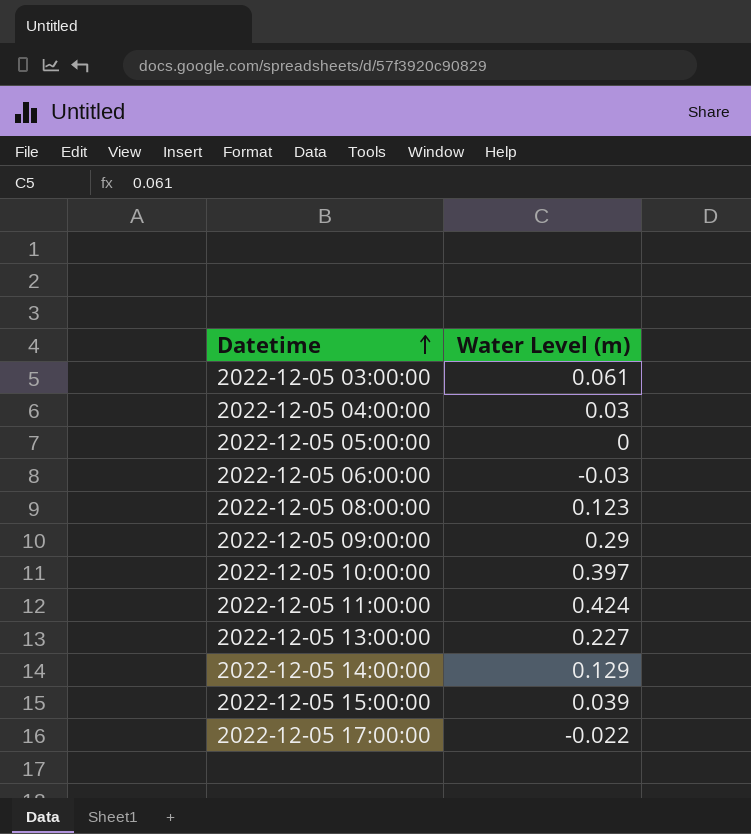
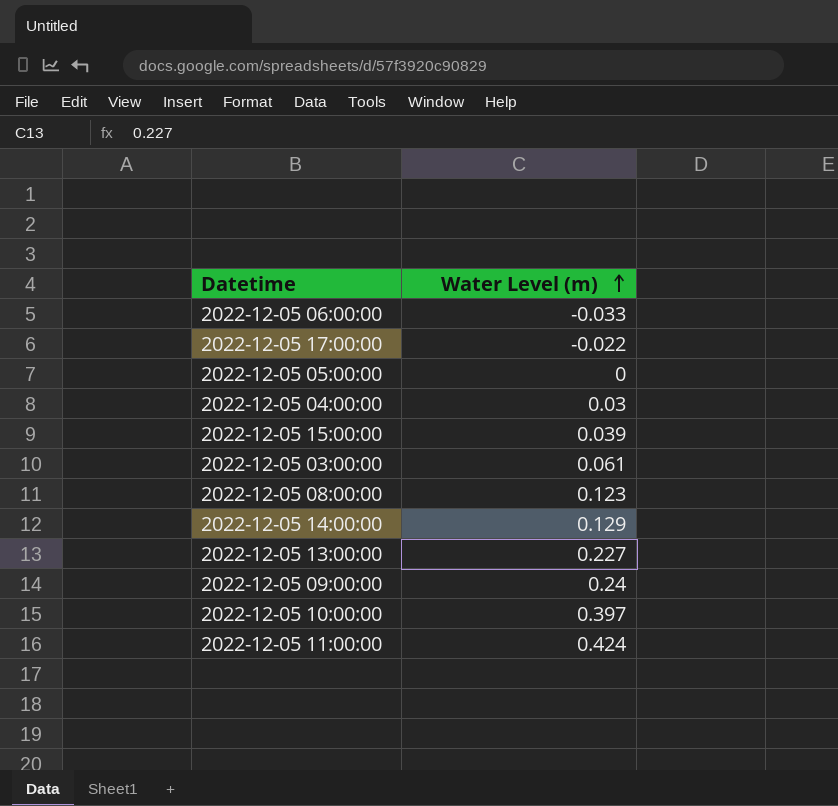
row order: Datetime ascending -> Water Level (m) ascending
2022-12-05 06:00:00 | Water Level (m): -0.03 -> -0.033
2022-12-05 09:00:00 | Water Level (m): 0.29 -> 0.24

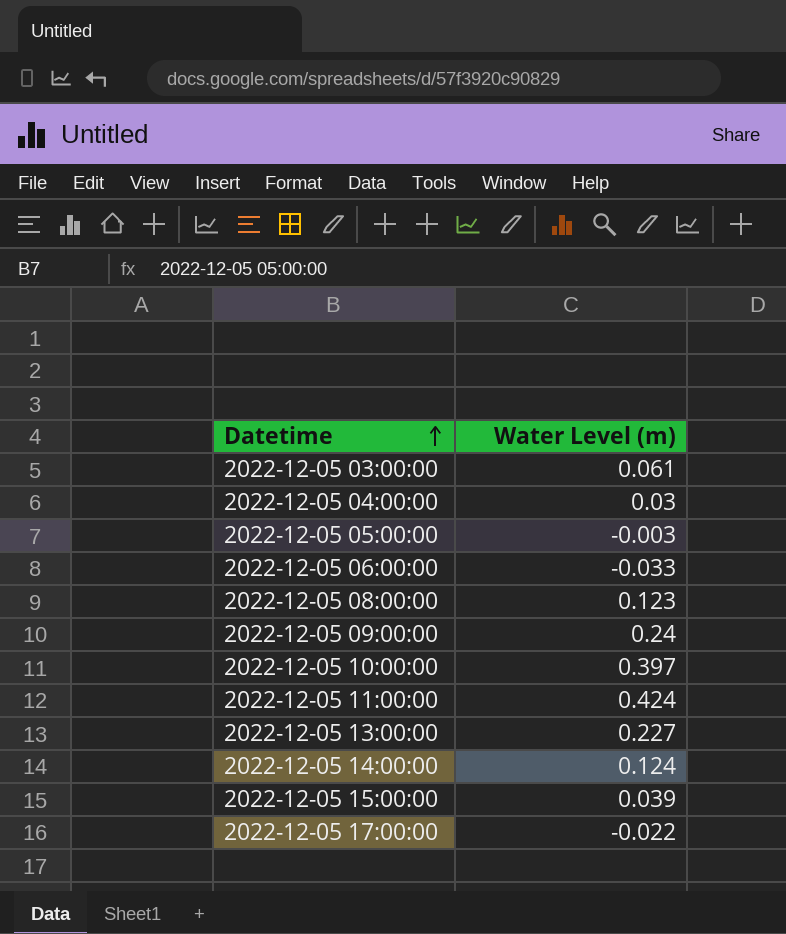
row order: Water Level (m) ascending -> Datetime ascending
2022-12-05 05:00:00 | Water Level (m): 0 -> -0.003
2022-12-05 14:00:00 | Water Level (m): 0.129 -> 0.124

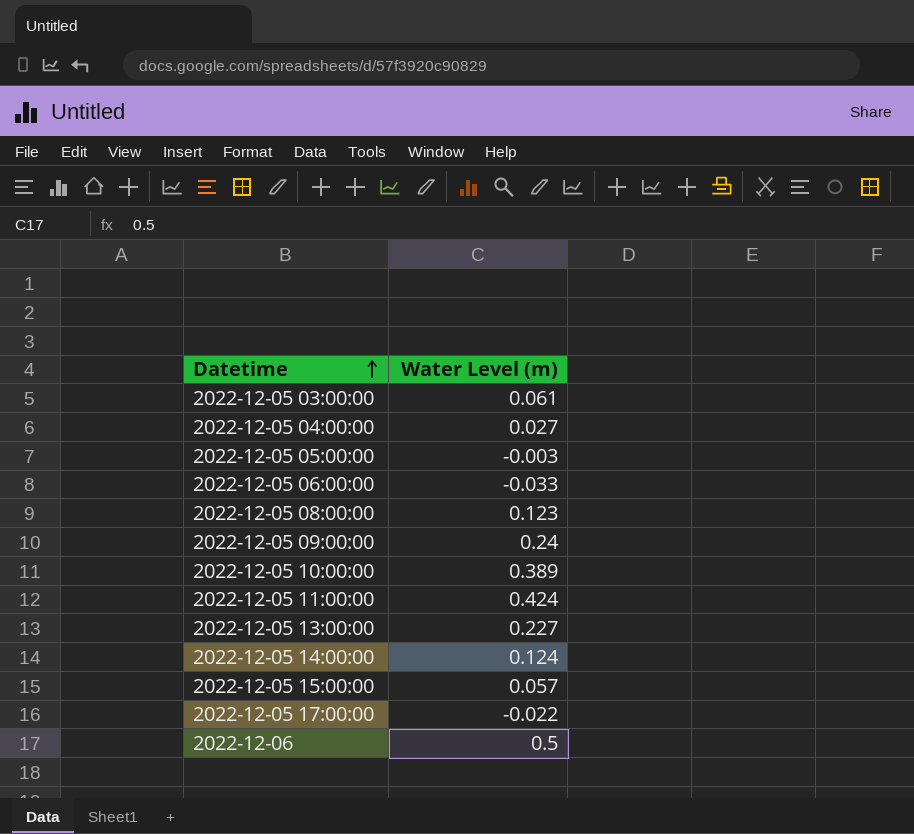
2022-12-05 04:00:00 | Water Level (m): 0.03 -> 0.027
2022-12-05 10:00:00 | Water Level (m): 0.397 -> 0.389
2022-12-05 15:00:00 | Water Level (m): 0.039 -> 0.057
row 2022-12-06: none -> 0.5

